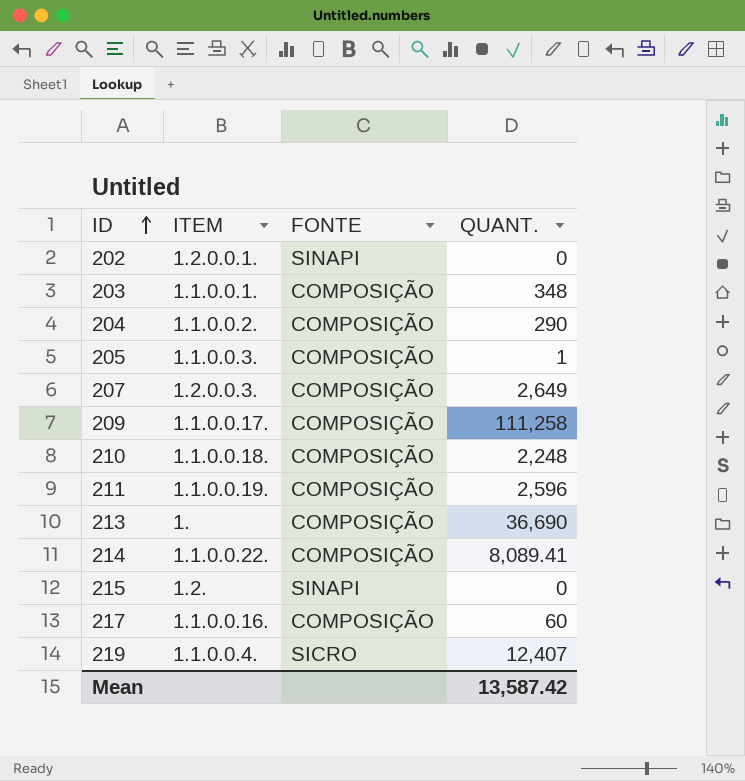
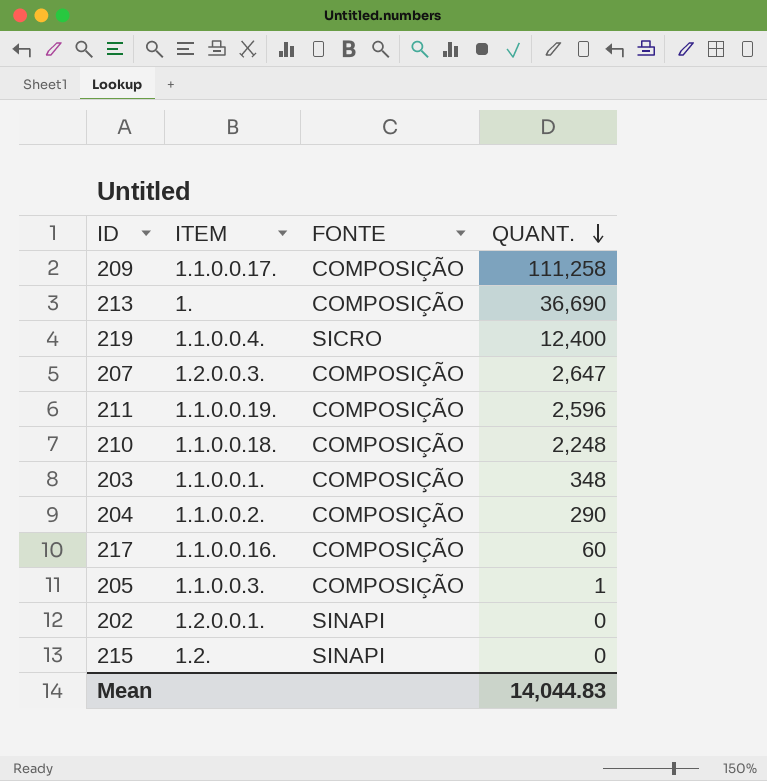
row order: ID ascending -> QUANT. descending
row 214: 1.1.0.0.22. | COMPOSIÇÃO | 8,089.41 -> none
219 | QUANT.: 12,407 -> 12,400
207 | QUANT.: 2,649 -> 2,647
Mean | QUANT.: 13,587.42 -> 14,044.83

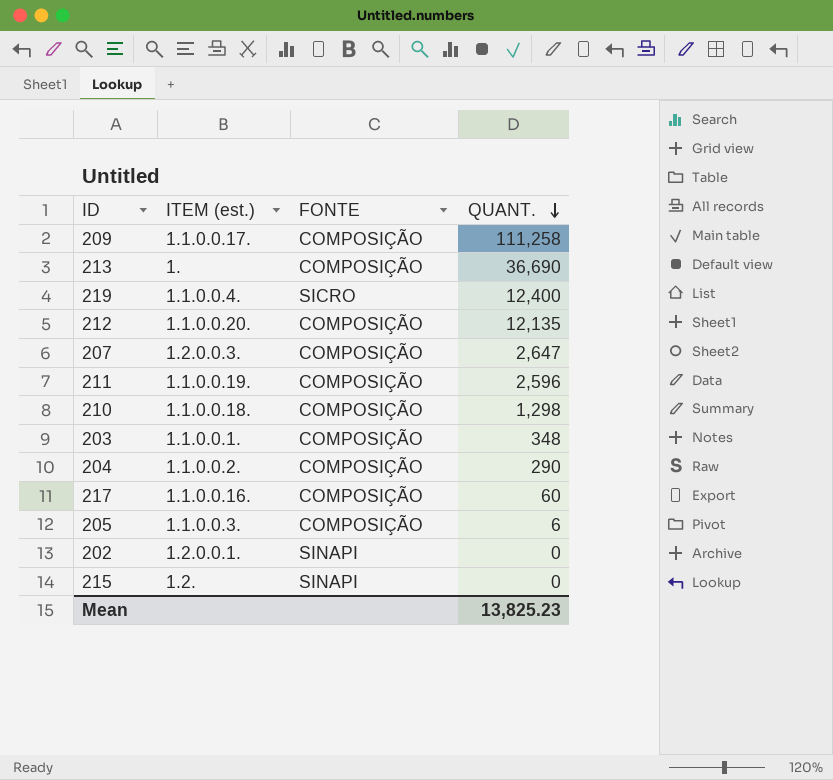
column name: ITEM -> ITEM (est.)
row 212: none -> 1.1.0.0.20. | COMPOSIÇÃO | 12,135
210 | QUANT.: 2,248 -> 1,298
205 | QUANT.: 1 -> 6
Mean | QUANT.: 14,044.83 -> 13,825.23

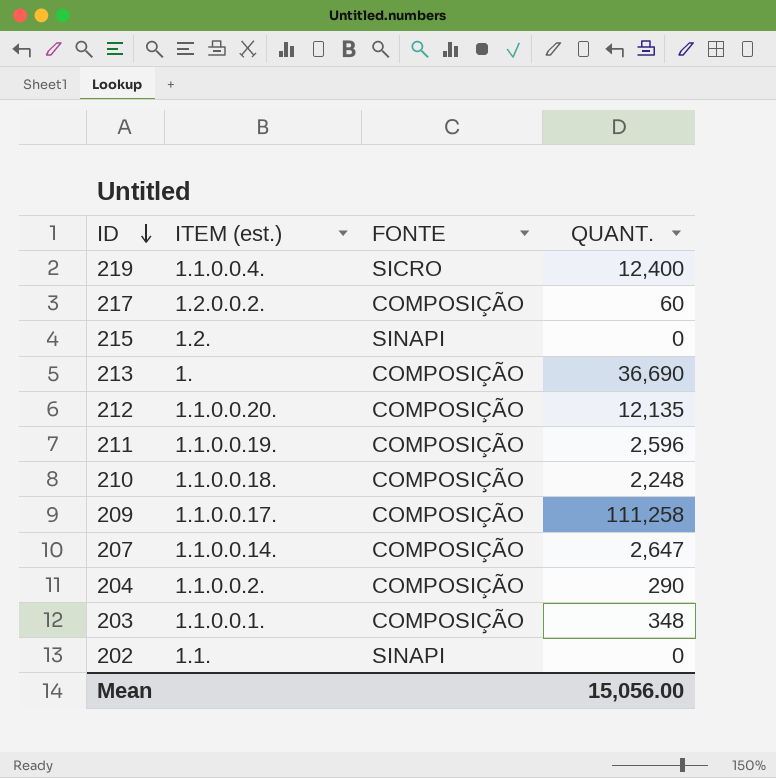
row order: QUANT. descending -> ID descending
row 205: 1.1.0.0.3. | COMPOSIÇÃO | 6 -> none
217 | ITEM (est.): 1.1.0.0.16. -> 1.2.0.0.2.
210 | QUANT.: 1,298 -> 2,248
207 | ITEM (est.): 1.2.0.0.3. -> 1.1.0.0.14.
202 | ITEM (est.): 1.2.0.0.1. -> 1.1.
Mean | QUANT.: 13,825.23 -> 15,056.00

